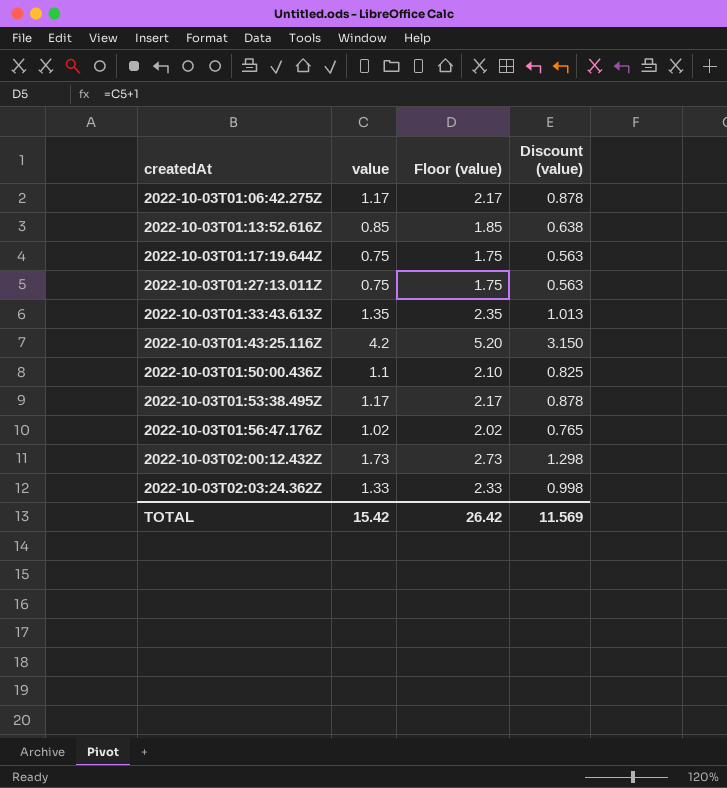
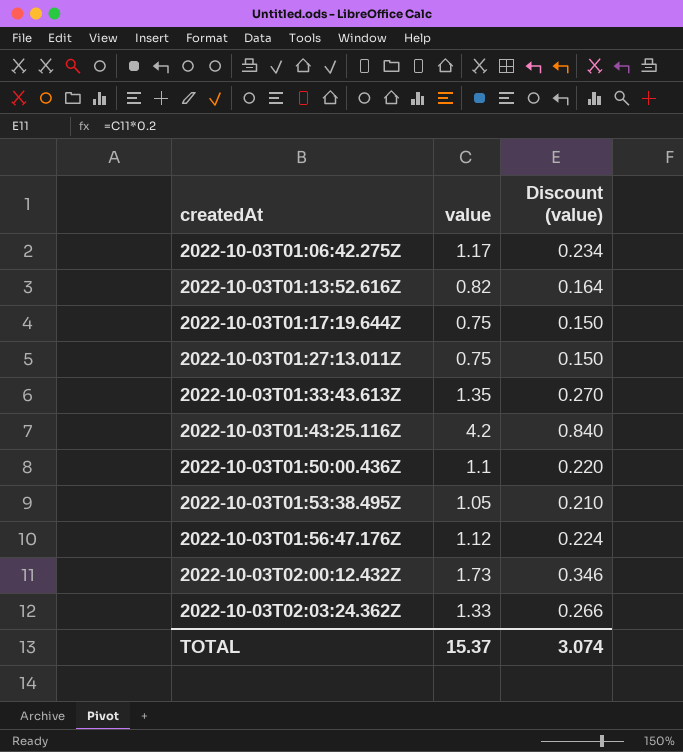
column Floor (value) | formula: [value] + 1 -> none
column Discount (value) | formula: [value] * 0.75 -> [value] * 0.2
2022-10-03T01:13:52.616Z | value: 0.85 -> 0.82
2022-10-03T01:53:38.495Z | value: 1.17 -> 1.05
2022-10-03T01:56:47.176Z | value: 1.02 -> 1.12
TOTAL | value: 15.42 -> 15.37
TOTAL | Discount (value): 11.569 -> 3.074

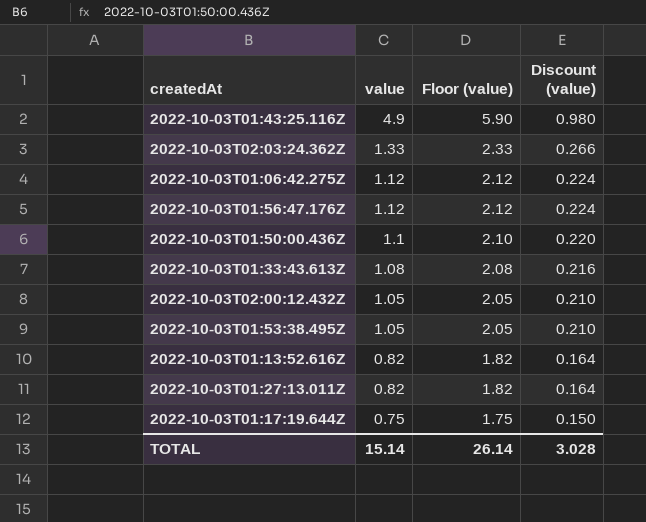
row order: createdAt ascending -> value descending
column Floor (value) | formula: none -> [value] + 1
2022-10-03T01:43:25.116Z | value: 4.2 -> 4.9
2022-10-03T01:43:25.116Z | Discount (value): 0.840 -> 0.980
2022-10-03T01:06:42.275Z | value: 1.17 -> 1.12
2022-10-03T01:06:42.275Z | Discount (value): 0.234 -> 0.224
2022-10-03T01:33:43.613Z | value: 1.35 -> 1.08
2022-10-03T01:33:43.613Z | Discount (value): 0.270 -> 0.216
2022-10-03T02:00:12.432Z | value: 1.73 -> 1.05
2022-10-03T02:00:12.432Z | Discount (value): 0.346 -> 0.210
2022-10-03T01:27:13.011Z | value: 0.75 -> 0.82
2022-10-03T01:27:13.011Z | Discount (value): 0.150 -> 0.164
TOTAL | value: 15.37 -> 15.14
TOTAL | Discount (value): 3.074 -> 3.028

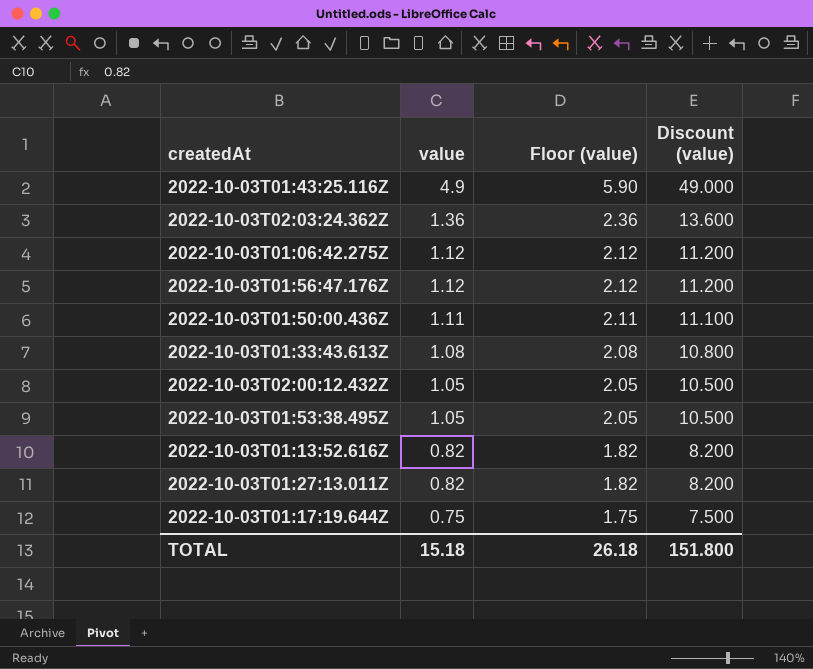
column Discount (value) | formula: [value] * 0.2 -> [value] * 10
2022-10-03T02:03:24.362Z | value: 1.33 -> 1.36
2022-10-03T02:03:24.362Z | Floor (value): 2.33 -> 2.36
2022-10-03T01:50:00.436Z | value: 1.1 -> 1.11
2022-10-03T01:50:00.436Z | Floor (value): 2.10 -> 2.11
TOTAL | value: 15.14 -> 15.18
TOTAL | Floor (value): 26.14 -> 26.18
TOTAL | Discount (value): 3.028 -> 151.800

